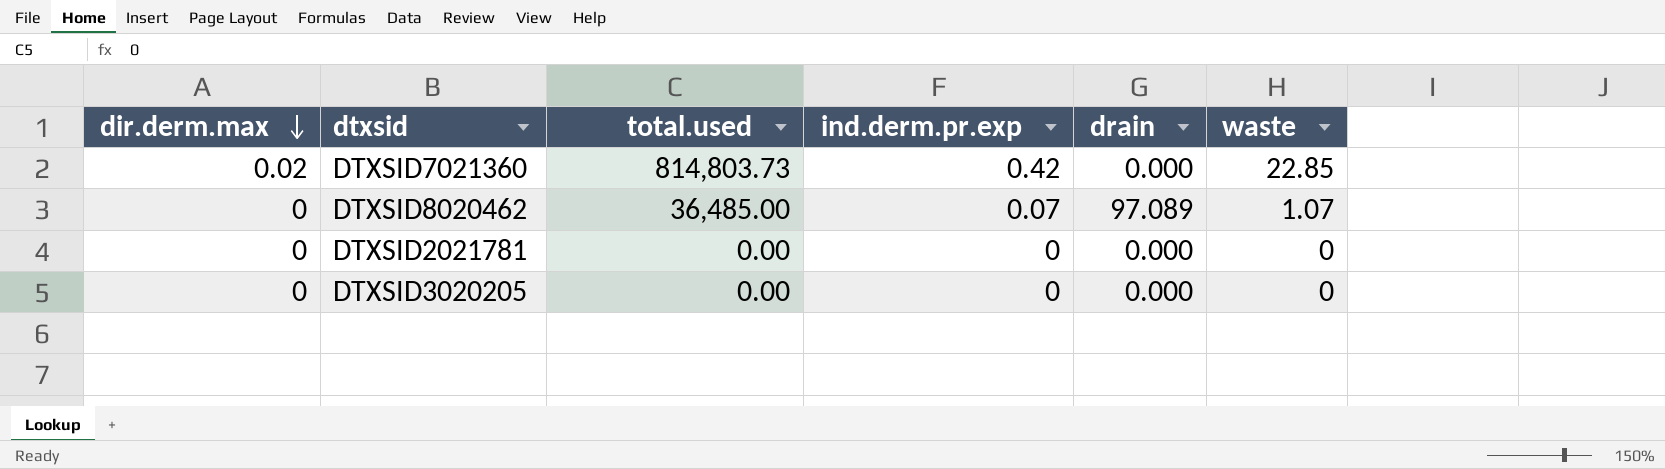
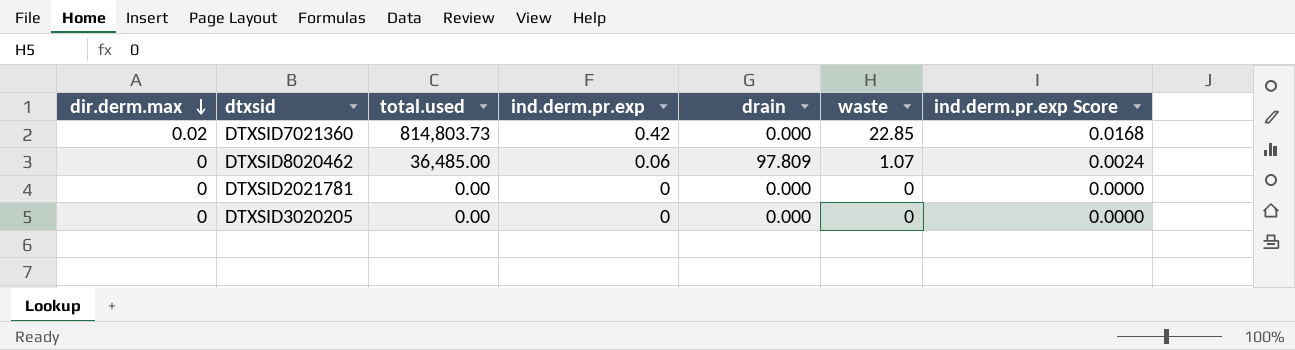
column ind.derm.pr.exp Score | formula: none -> [ind.derm.pr.exp] * 0.04
DTXSID8020462 | ind.derm.pr.exp: 0.07 -> 0.06
DTXSID8020462 | drain: 97.089 -> 97.809

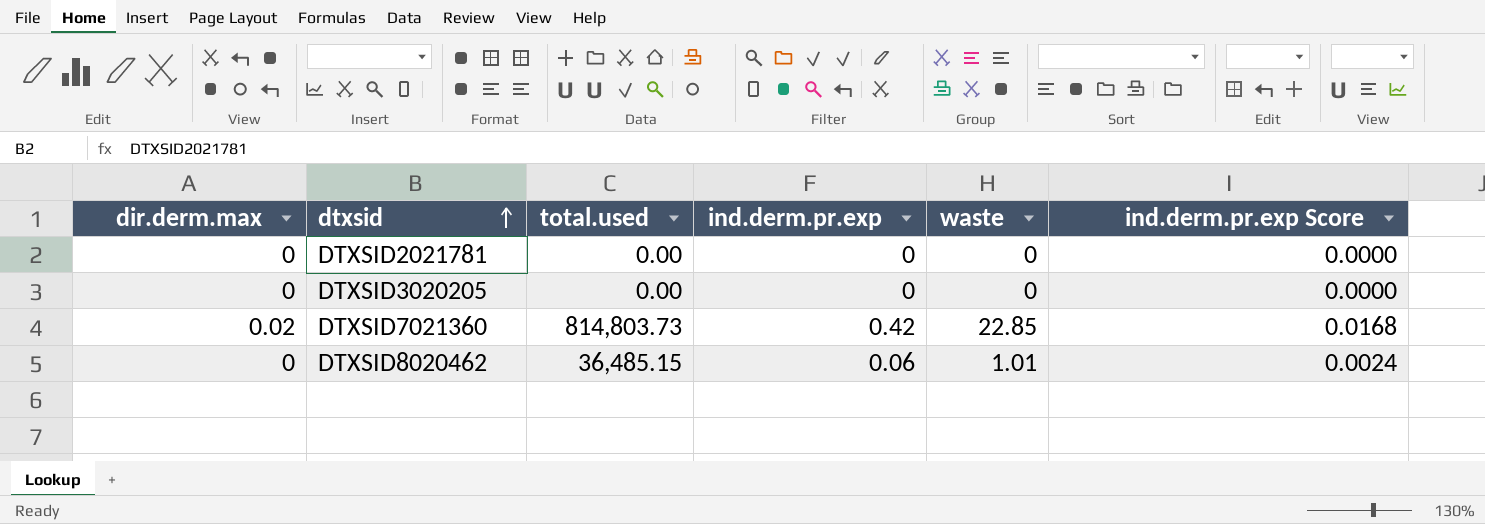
row order: dir.derm.max descending -> dtxsid ascending
column drain | position: 5 -> none
DTXSID8020462 | total.used: 36,485.00 -> 36,485.15
DTXSID8020462 | waste: 1.07 -> 1.01

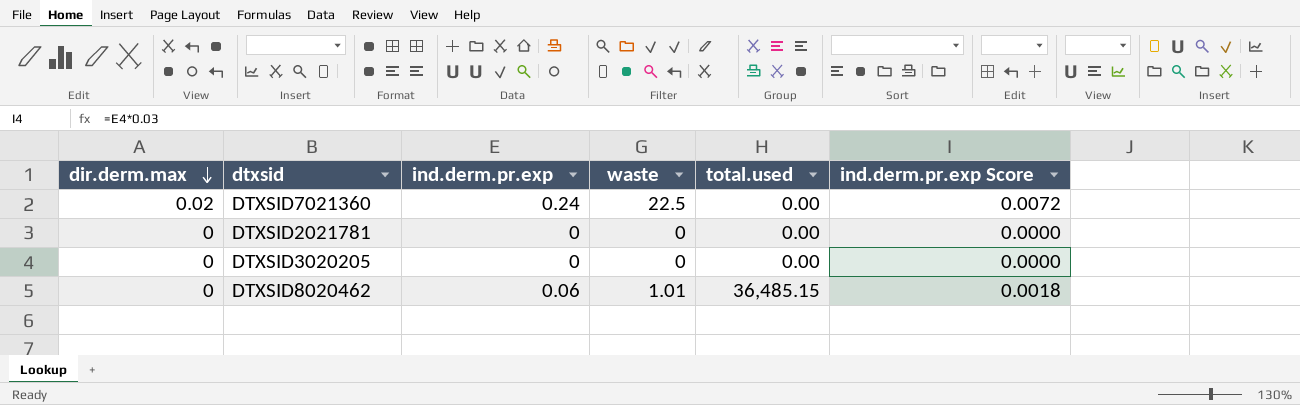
row order: dtxsid ascending -> dir.derm.max descending
column total.used | position: 3 -> 5
column ind.derm.pr.exp Score | formula: [ind.derm.pr.exp] * 0.04 -> [ind.derm.pr.exp] * 0.03
DTXSID7021360 | ind.derm.pr.exp: 0.42 -> 0.24
DTXSID7021360 | waste: 22.85 -> 22.5
DTXSID7021360 | total.used: 814,803.73 -> 0.00

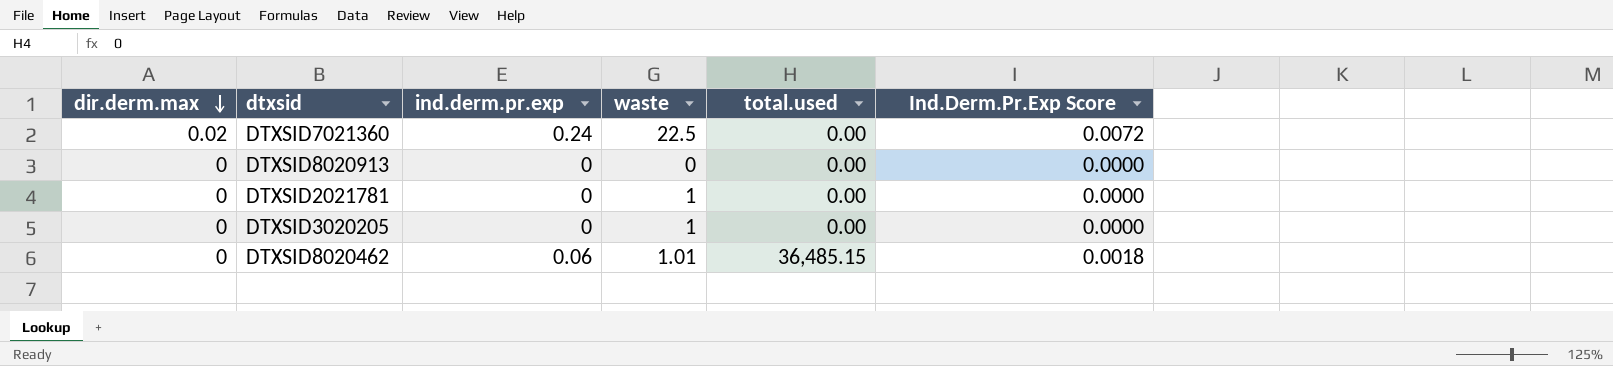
column name: ind.derm.pr.exp Score -> Ind.Derm.Pr.Exp Score
row DTXSID8020913: none -> 0 | 0 | 0 | 0.00 | 0.0000
DTXSID2021781 | waste: 0 -> 1
DTXSID3020205 | waste: 0 -> 1

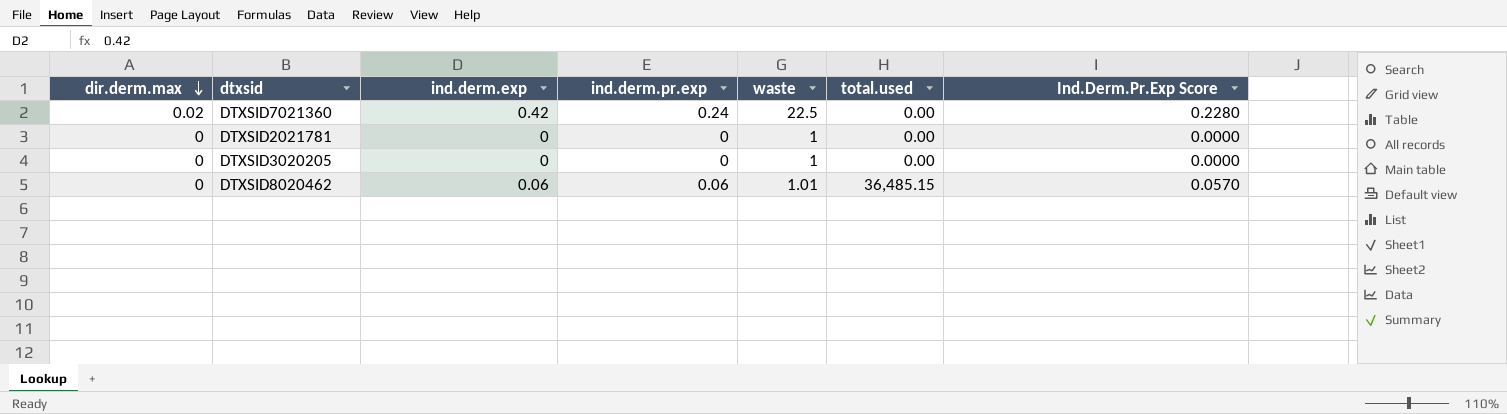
column ind.derm.exp | position: none -> 3
column Ind.Derm.Pr.Exp Score | formula: [ind.derm.pr.exp] * 0.03 -> [ind.derm.pr.exp] * 0.95
row DTXSID8020913: 0 | 0 | 0 | 0.00 | 0.0000 -> none

